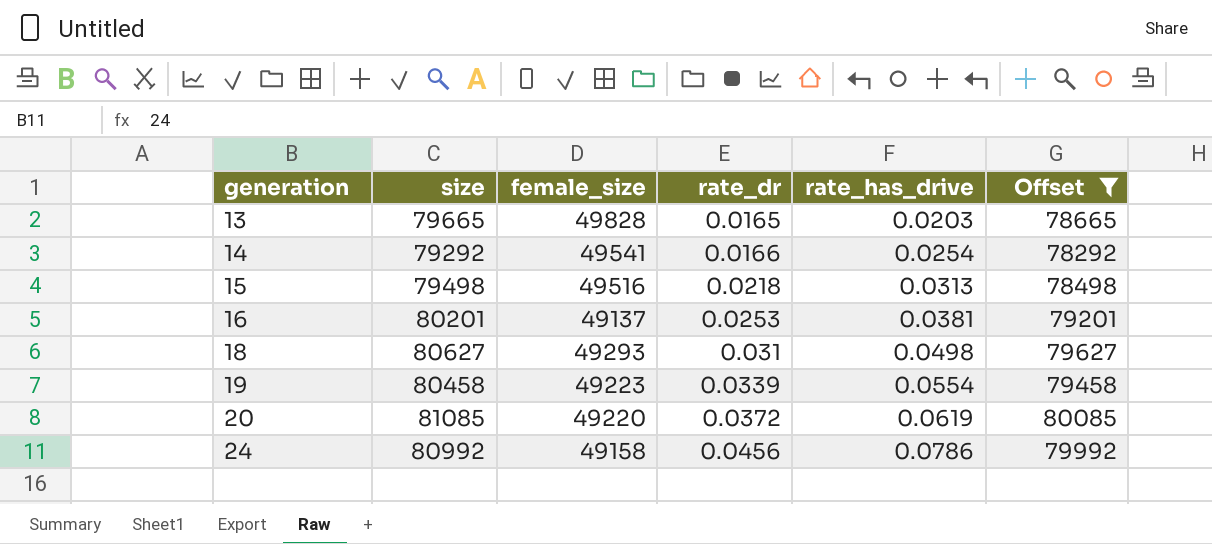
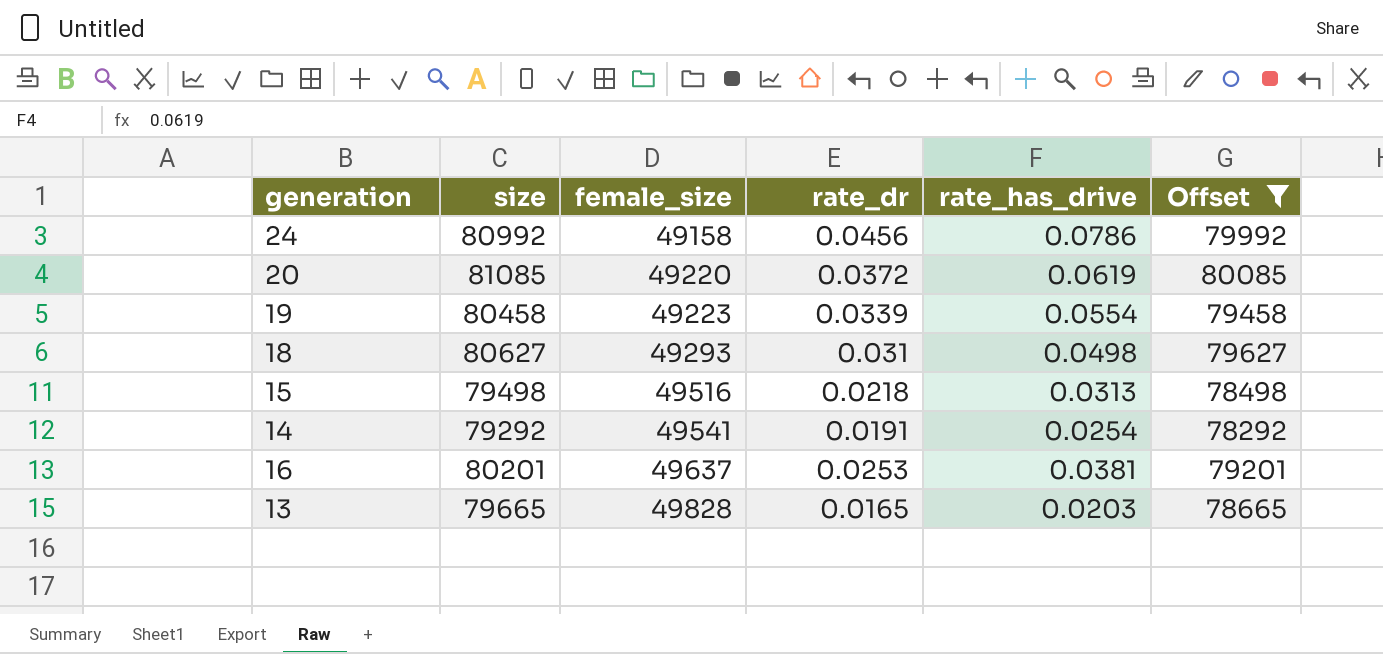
row order: generation ascending -> female_size ascending
14 | rate_dr: 0.0166 -> 0.0191
16 | female_size: 49137 -> 49637

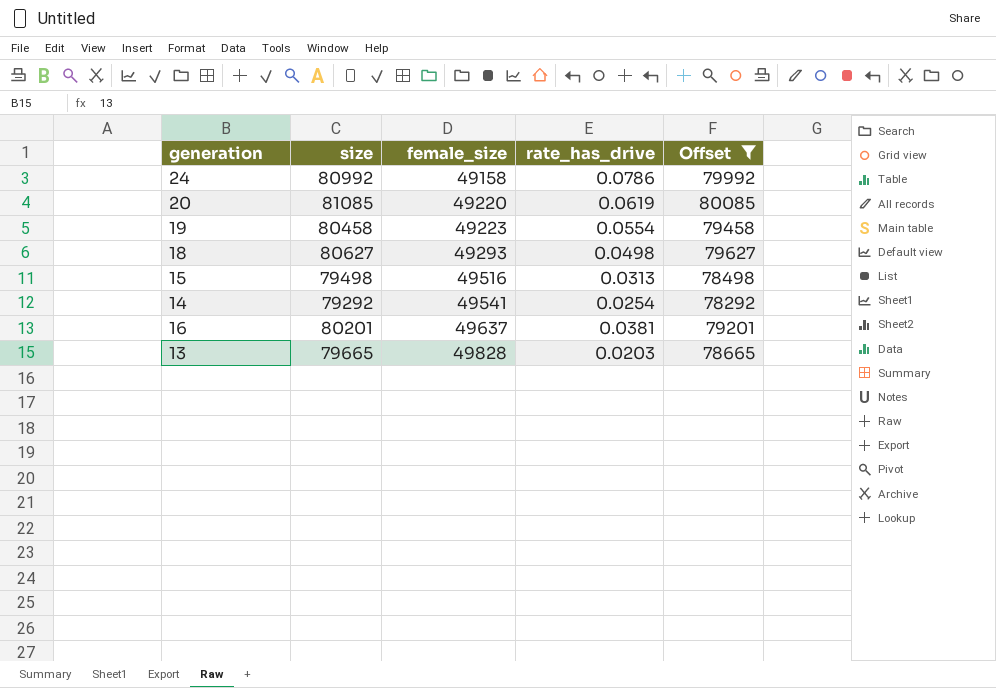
column rate_dr | position: 4 -> none

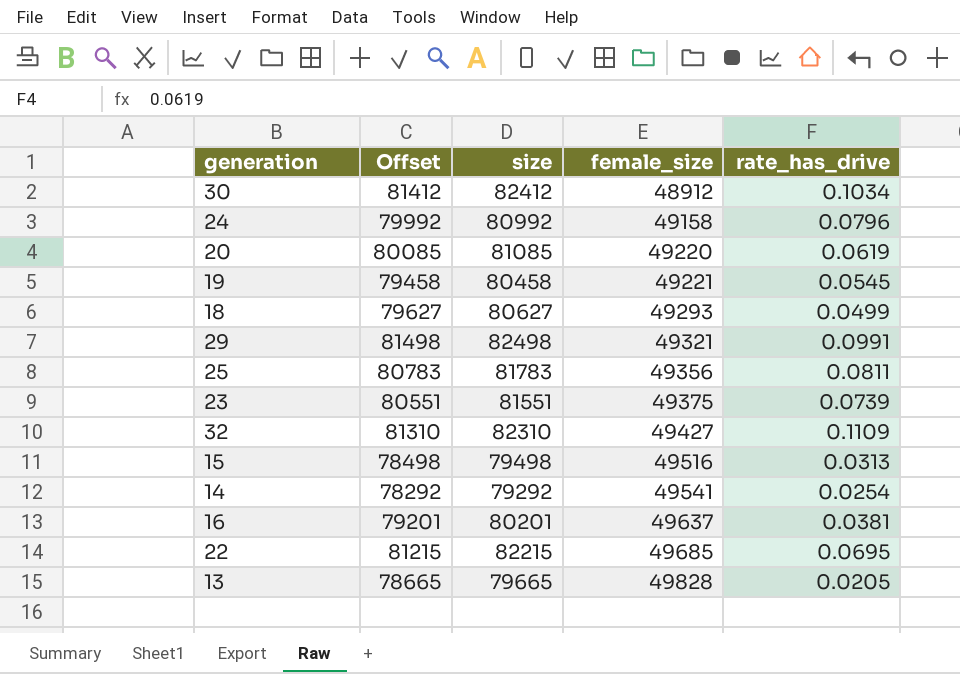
filter: Offset <= 80085 -> none
column Offset | position: 5 -> 2
24 | rate_has_drive: 0.0786 -> 0.0796
19 | female_size: 49223 -> 49221
19 | rate_has_drive: 0.0554 -> 0.0545
18 | rate_has_drive: 0.0498 -> 0.0499
13 | rate_has_drive: 0.0203 -> 0.0205

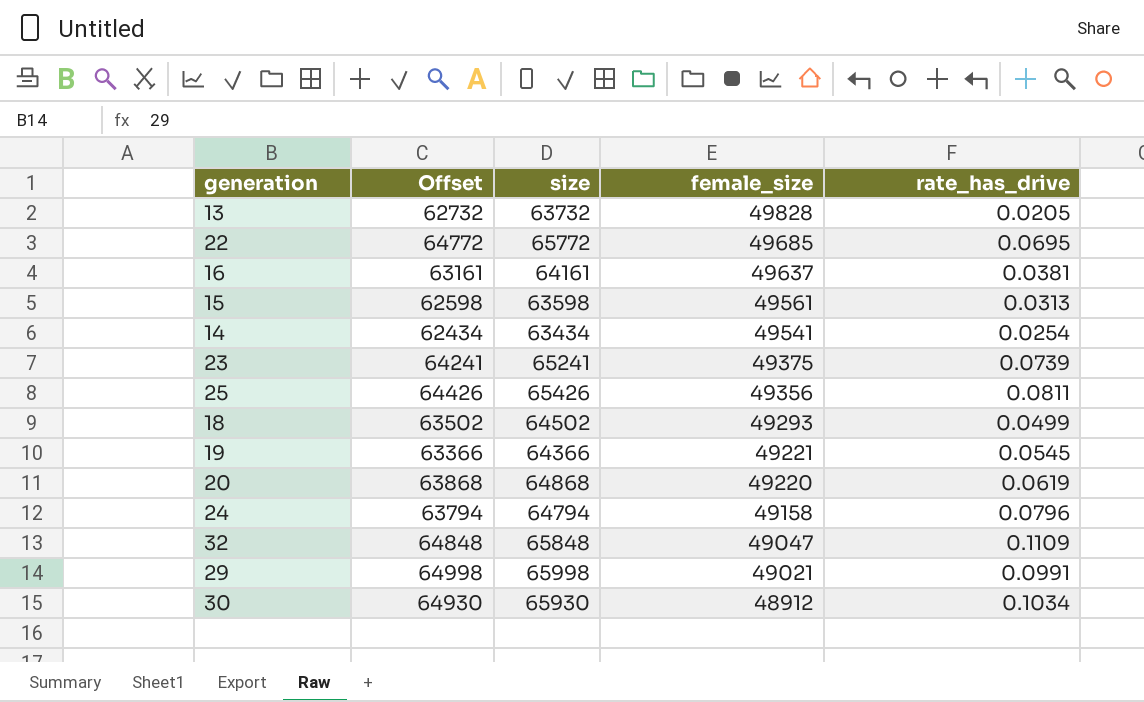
row order: female_size ascending -> female_size descending
13 | Offset: 78665 -> 62732
13 | size: 79665 -> 63732
22 | Offset: 81215 -> 64772
22 | size: 82215 -> 65772
16 | Offset: 79201 -> 63161
16 | size: 80201 -> 64161
15 | Offset: 78498 -> 62598
15 | size: 79498 -> 63598
15 | female_size: 49516 -> 49561
14 | Offset: 78292 -> 62434
14 | size: 79292 -> 63434
23 | Offset: 80551 -> 64241
23 | size: 81551 -> 65241
25 | Offset: 80783 -> 64426
25 | size: 81783 -> 65426
18 | Offset: 79627 -> 63502
18 | size: 80627 -> 64502
19 | Offset: 79458 -> 63366
19 | size: 80458 -> 64366
20 | Offset: 80085 -> 63868
20 | size: 81085 -> 64868
24 | Offset: 79992 -> 63794
24 | size: 80992 -> 64794
32 | Offset: 81310 -> 64848
32 | size: 82310 -> 65848
32 | female_size: 49427 -> 49047
29 | Offset: 81498 -> 64998
29 | size: 82498 -> 65998
29 | female_size: 49321 -> 49021
30 | Offset: 81412 -> 64930
30 | size: 82412 -> 65930

